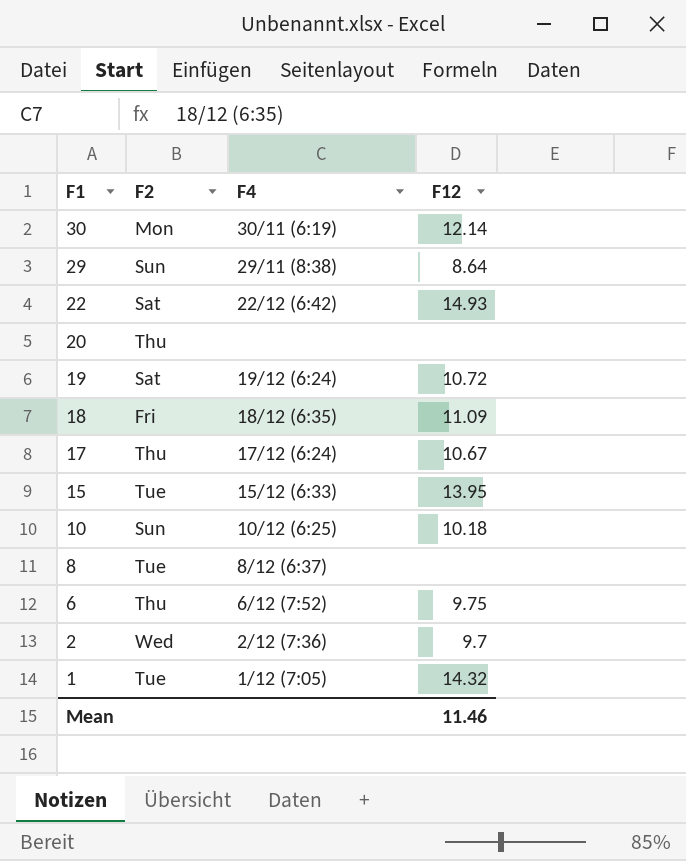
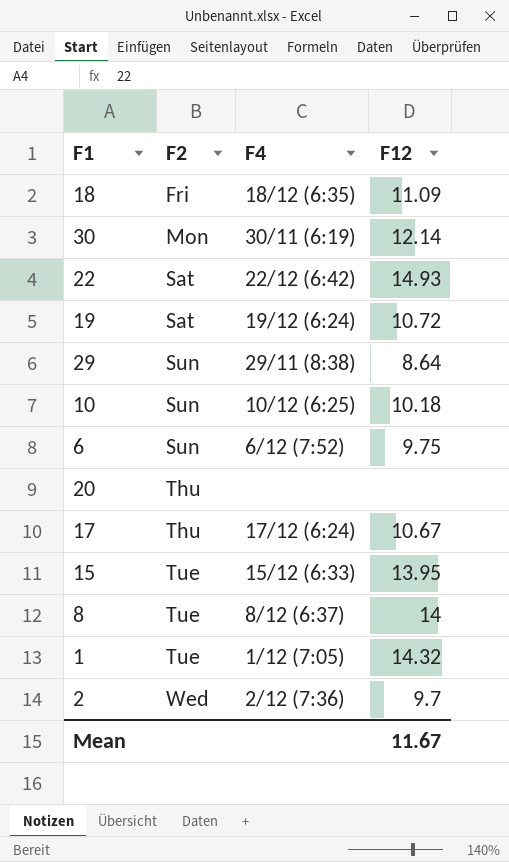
row order: F1 descending -> F2 ascending
6 | F2: Thu -> Sun
8 | F12: none -> 14
Mean | F12: 11.46 -> 11.67

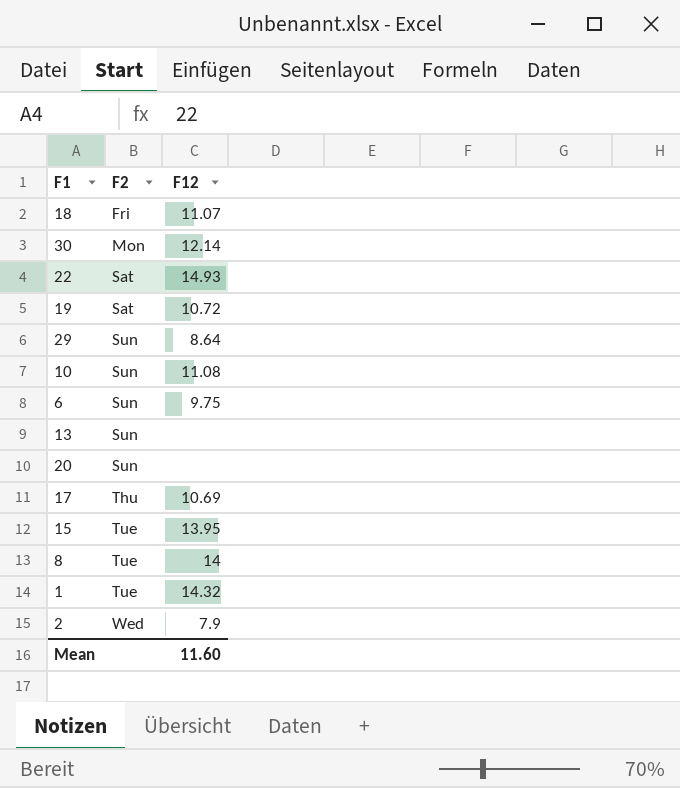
column F4 | position: 3 -> none
18 | F12: 11.09 -> 11.07
10 | F12: 10.18 -> 11.08
row 13: none -> Sun | none
20 | F2: Thu -> Sun
17 | F12: 10.67 -> 10.69
2 | F12: 9.7 -> 7.9
Mean | F12: 11.67 -> 11.60

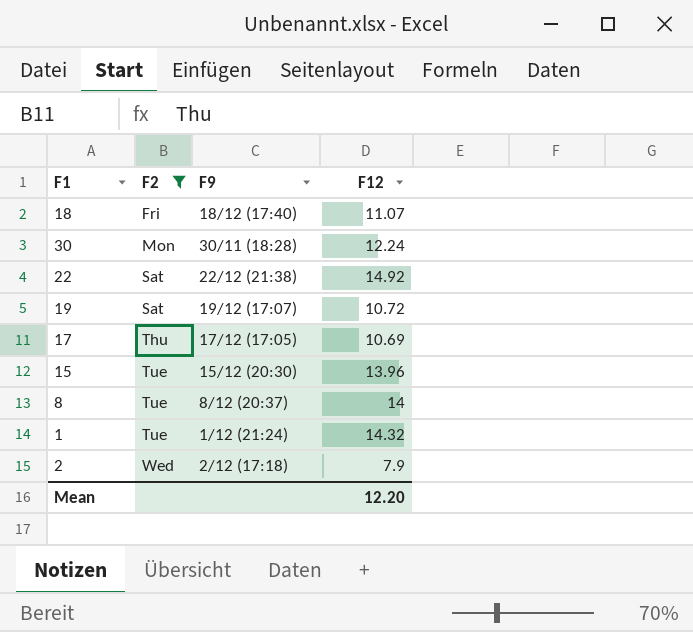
filter: none -> F2 != Sun
column F9 | position: none -> 3
30 | F12: 12.14 -> 12.24
22 | F12: 14.93 -> 14.92
15 | F12: 13.95 -> 13.96
Mean | F12: 11.60 -> 12.20

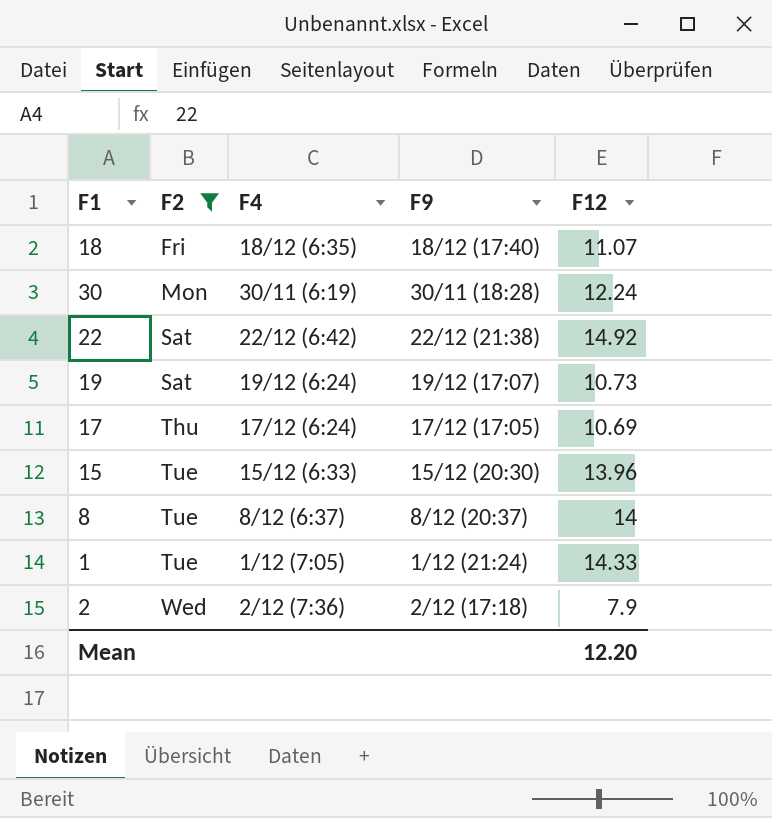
column F4 | position: none -> 3
19 | F12: 10.72 -> 10.73
1 | F12: 14.32 -> 14.33

